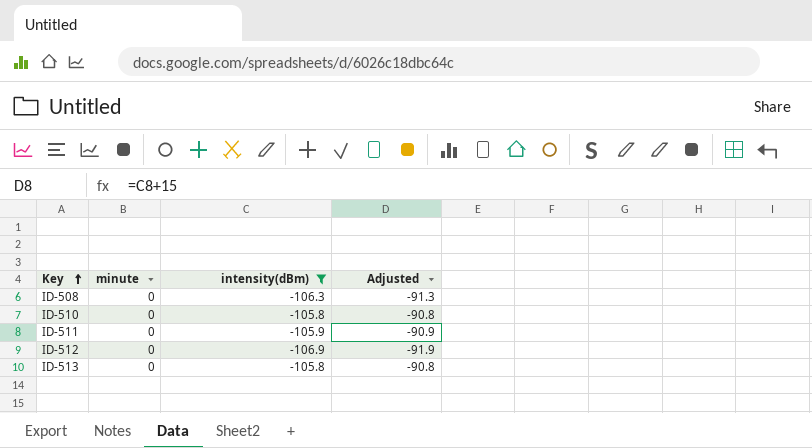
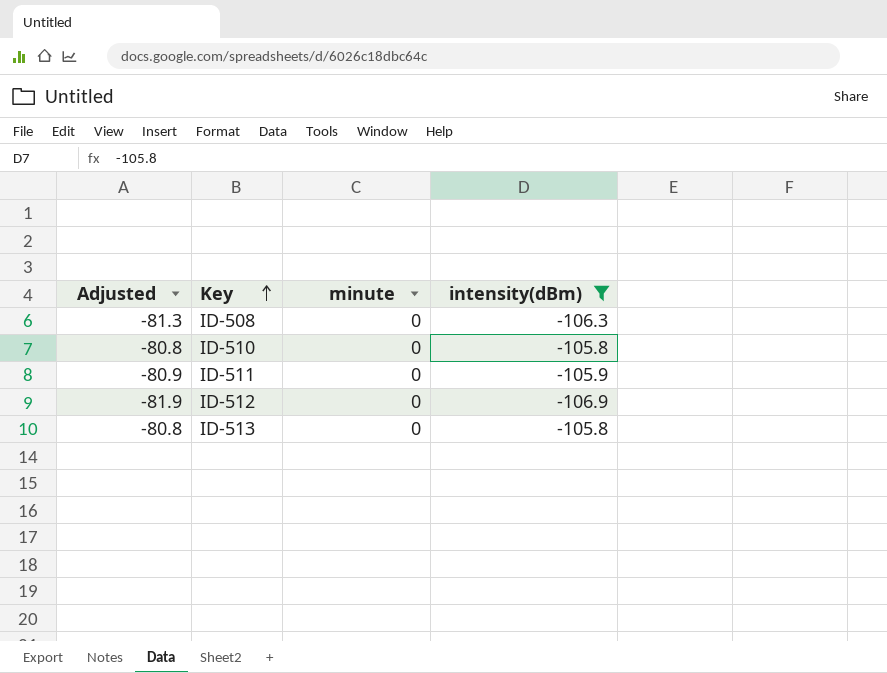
column Adjusted | formula: [intensity(dBm)] + 15 -> [intensity(dBm)] + 25
column Adjusted | position: 4 -> 1

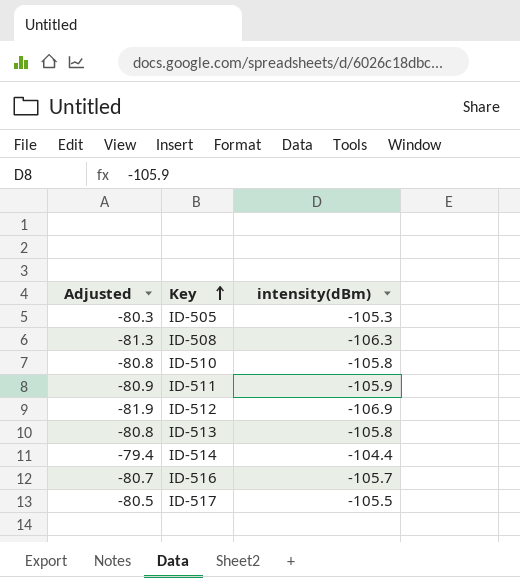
filter: intensity(dBm) <= -105.8 -> none
column minute | position: 3 -> none

